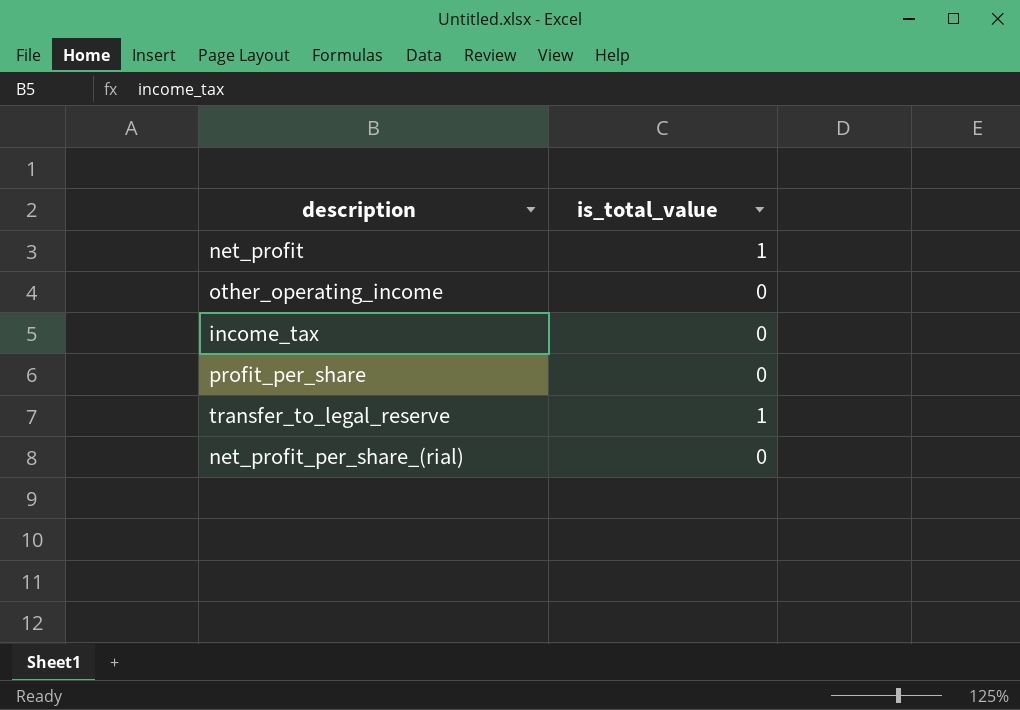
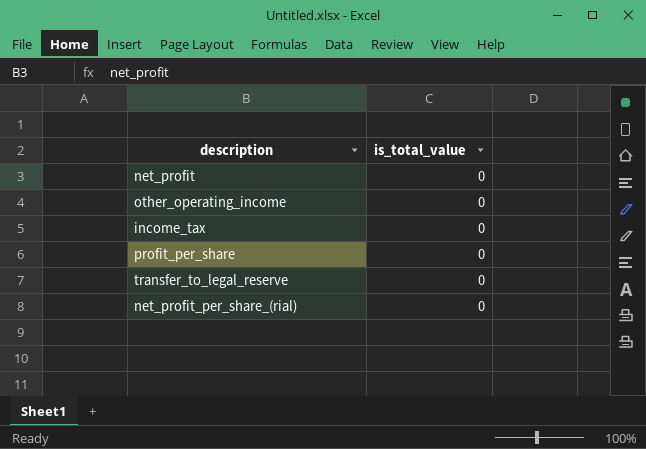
net_profit | is_total_value: 1 -> 0
transfer_to_legal_reserve | is_total_value: 1 -> 0

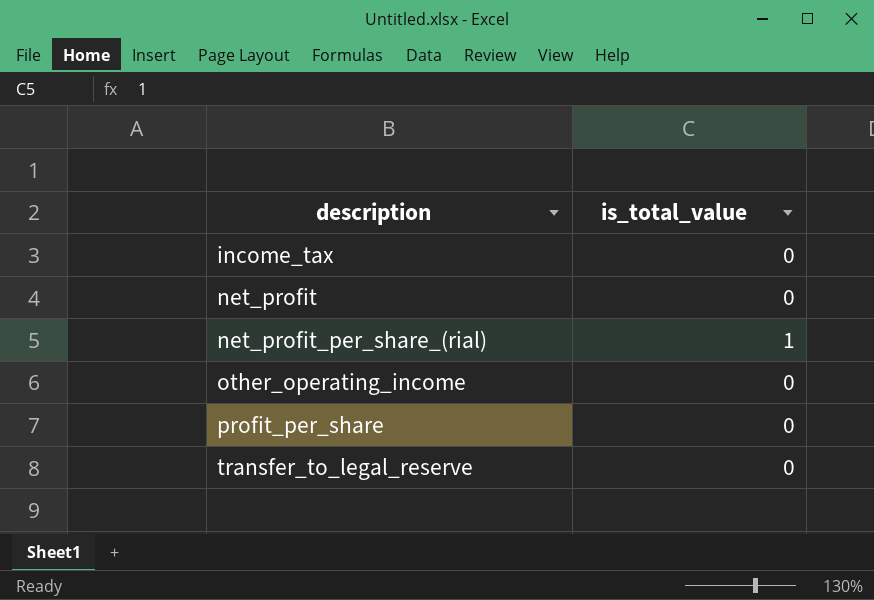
row order: none -> description ascending
net_profit_per_share_(rial) | is_total_value: 0 -> 1

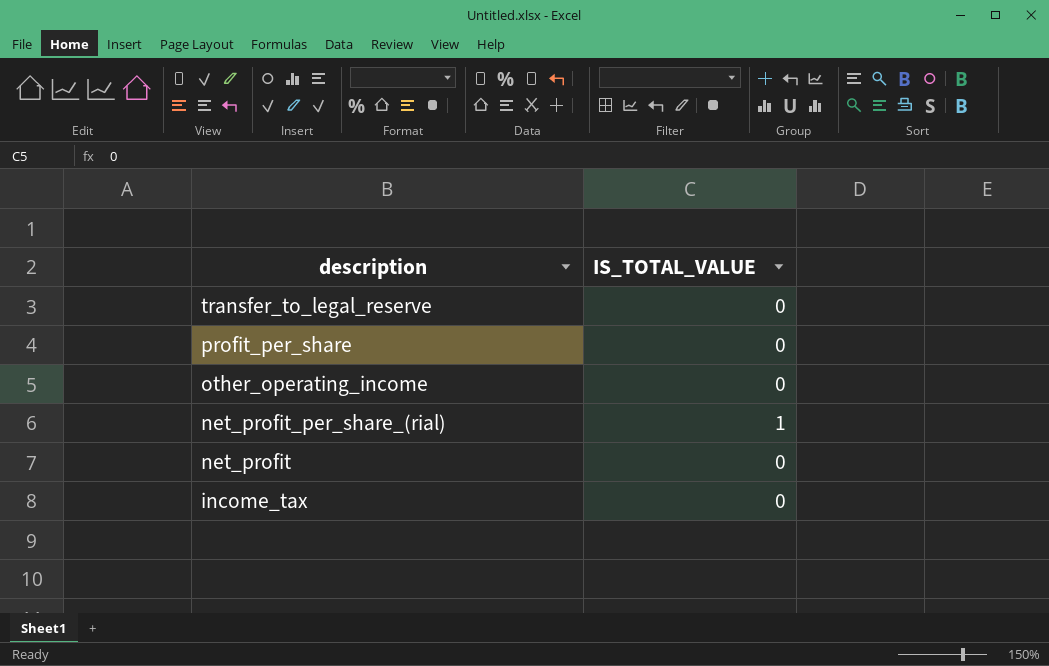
row order: description ascending -> description descending
column name: is_total_value -> IS_TOTAL_VALUE

